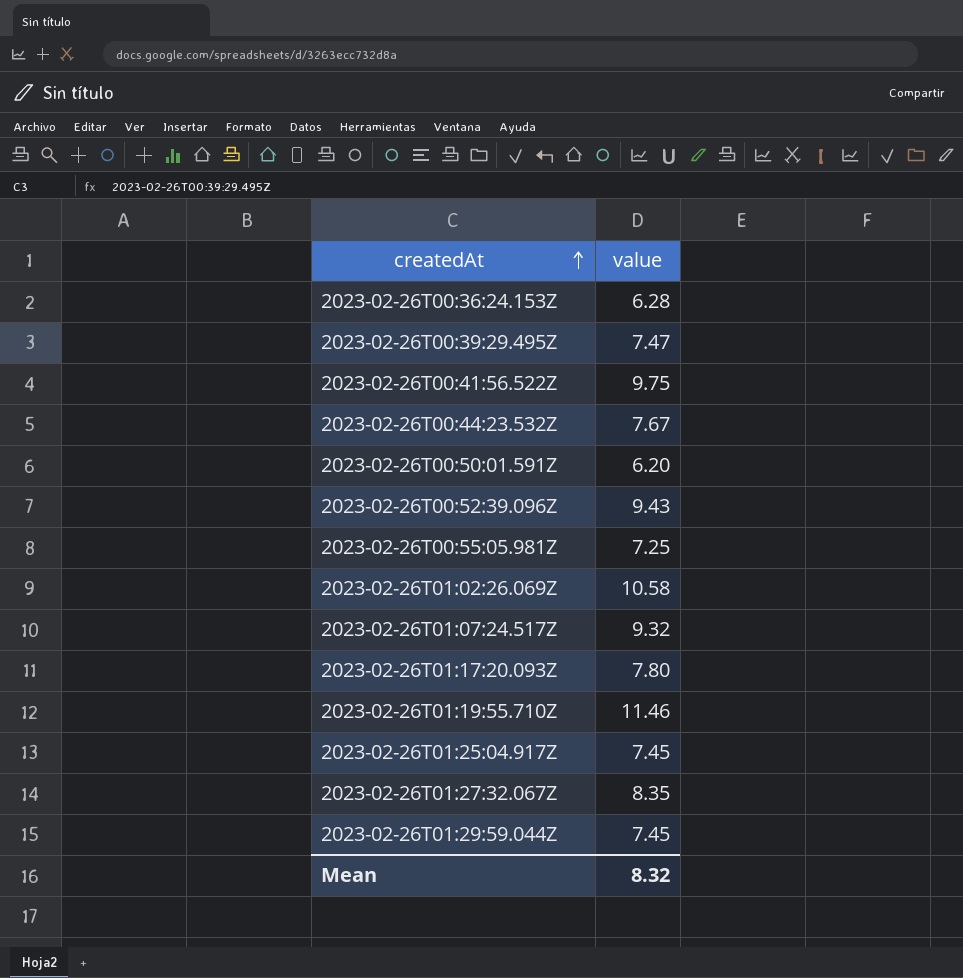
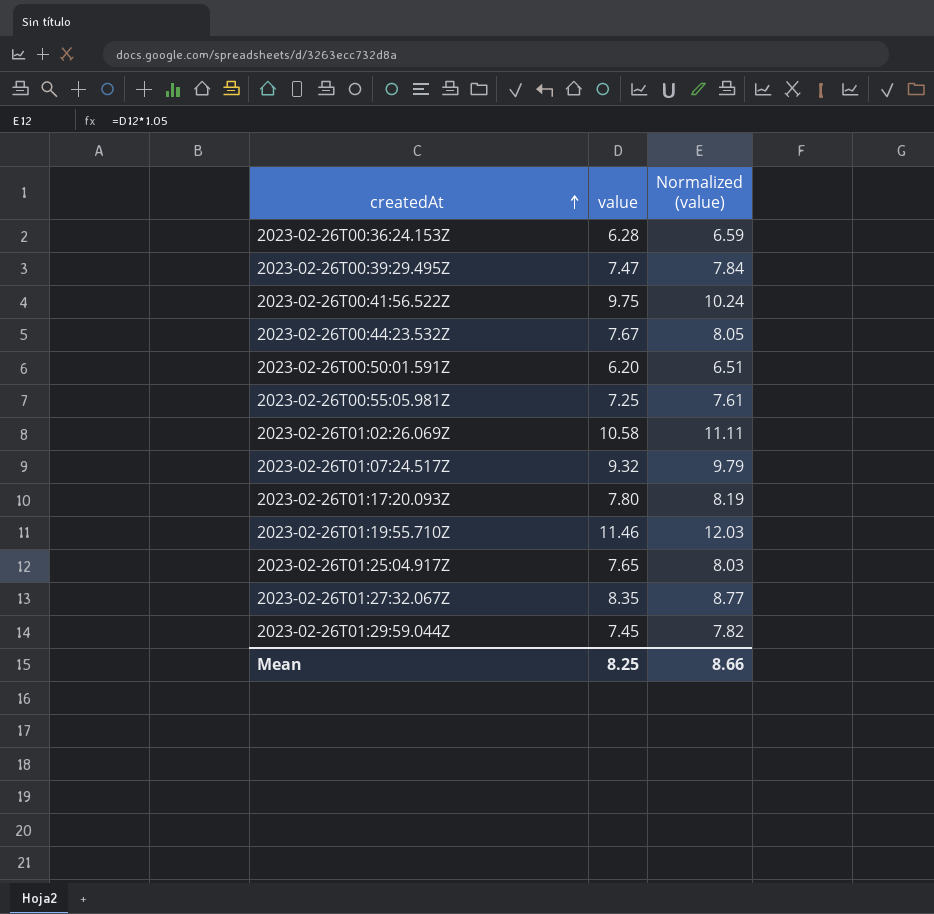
column Normalized (value) | formula: none -> [value] * 1.05
row 2023-02-26T00:52:39.096Z: 9.43 -> none
2023-02-26T01:25:04.917Z | value: 7.45 -> 7.65
Mean | value: 8.32 -> 8.25

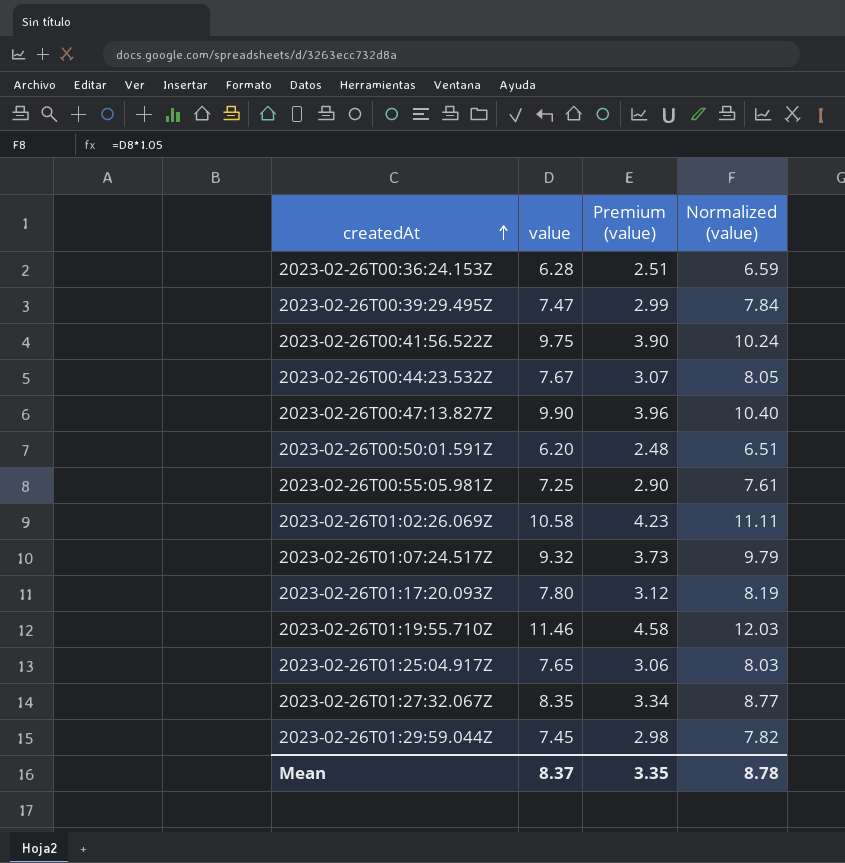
column Premium (value) | formula: none -> [value] * 0.4
row 2023-02-26T00:47:13.827Z: none -> 9.90 | 3.96 | 10.40
Mean | value: 8.25 -> 8.37
Mean | Normalized (value): 8.66 -> 8.78

